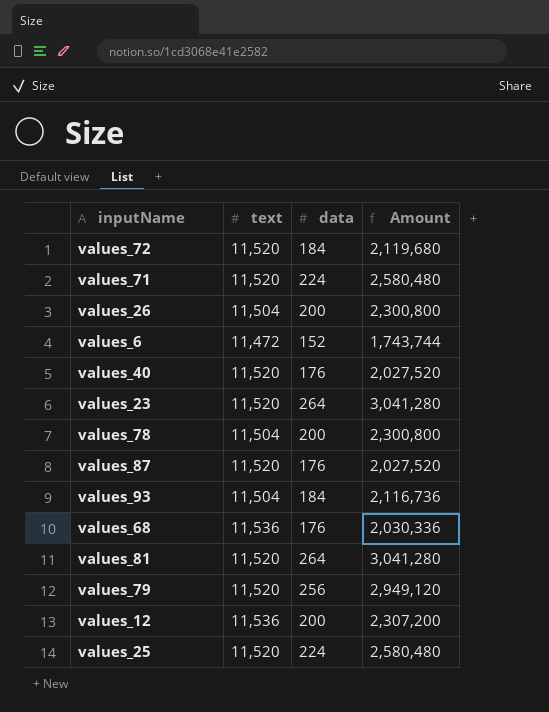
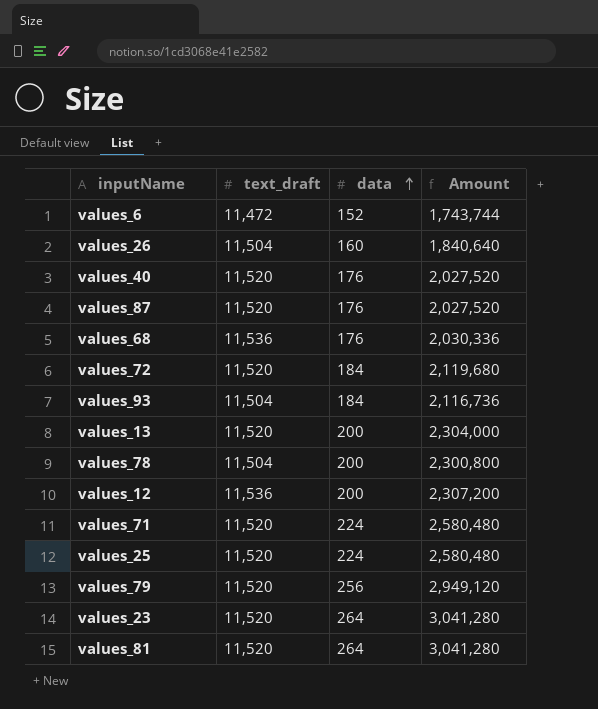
row order: none -> data ascending
column name: text -> text_draft
values_26 | data: 200 -> 160
values_26 | Amount: 2,300,800 -> 1,840,640
row values_13: none -> 11,520 | 200 | 2,304,000

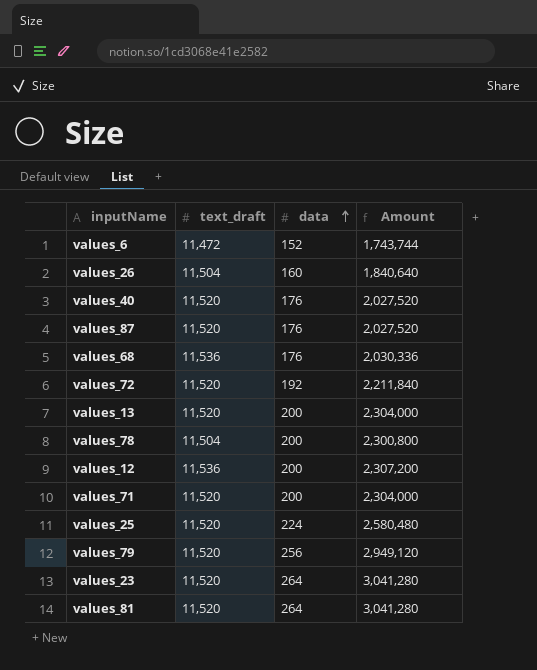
row values_93: 11,504 | 184 | 2,116,736 -> none
values_72 | data: 184 -> 192
values_72 | Amount: 2,119,680 -> 2,211,840
values_71 | data: 224 -> 200
values_71 | Amount: 2,580,480 -> 2,304,000

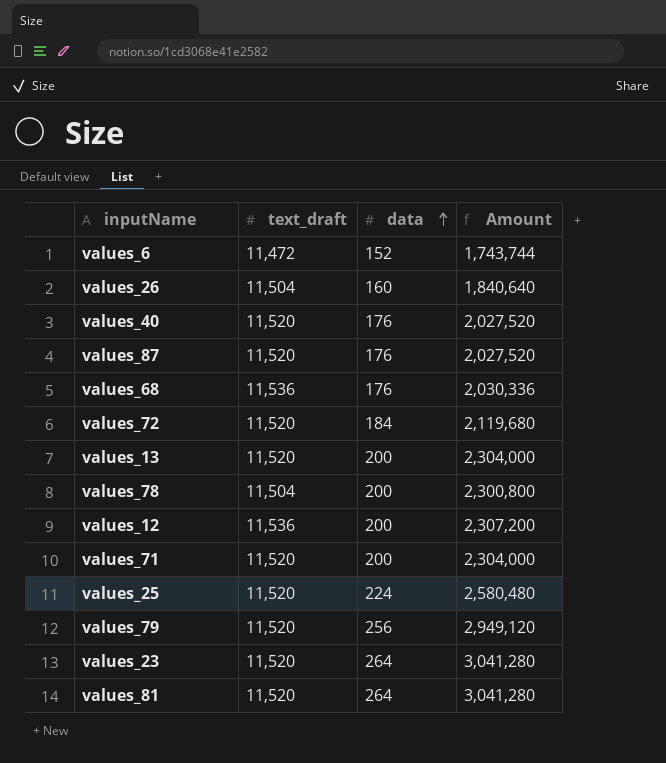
values_72 | data: 192 -> 184
values_72 | Amount: 2,211,840 -> 2,119,680

